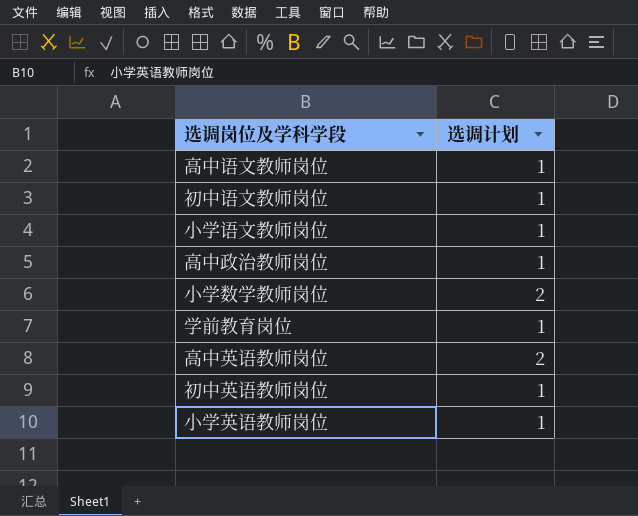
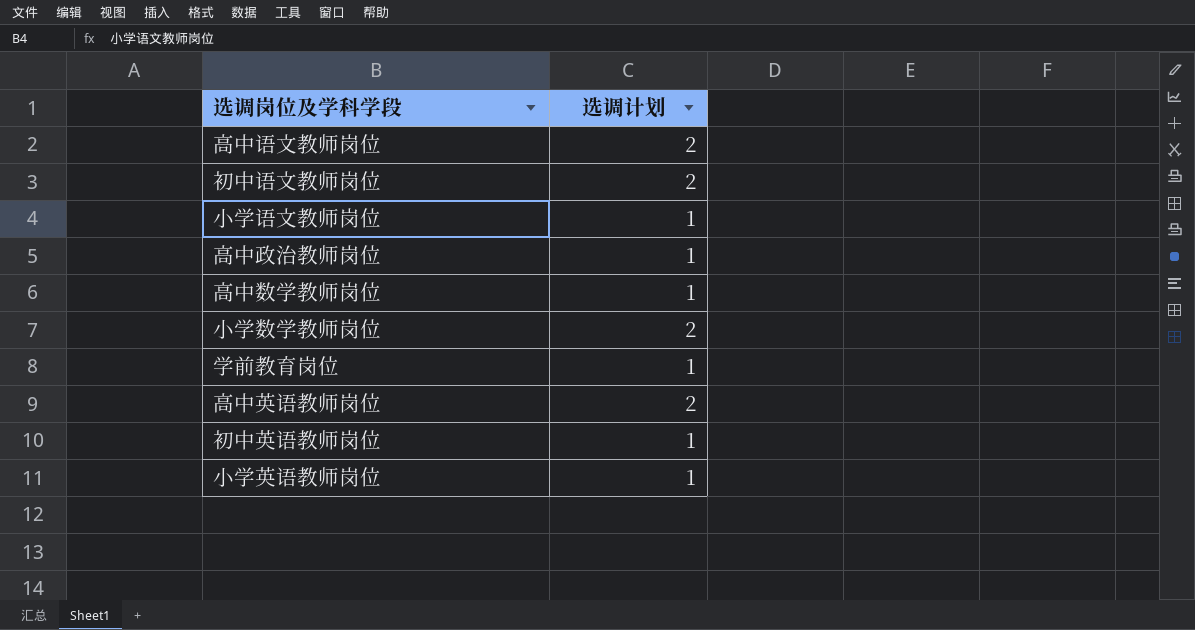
高中语文教师岗位 | 选调计划: 1 -> 2
初中语文教师岗位 | 选调计划: 1 -> 2
row 高中数学教师岗位: none -> 1

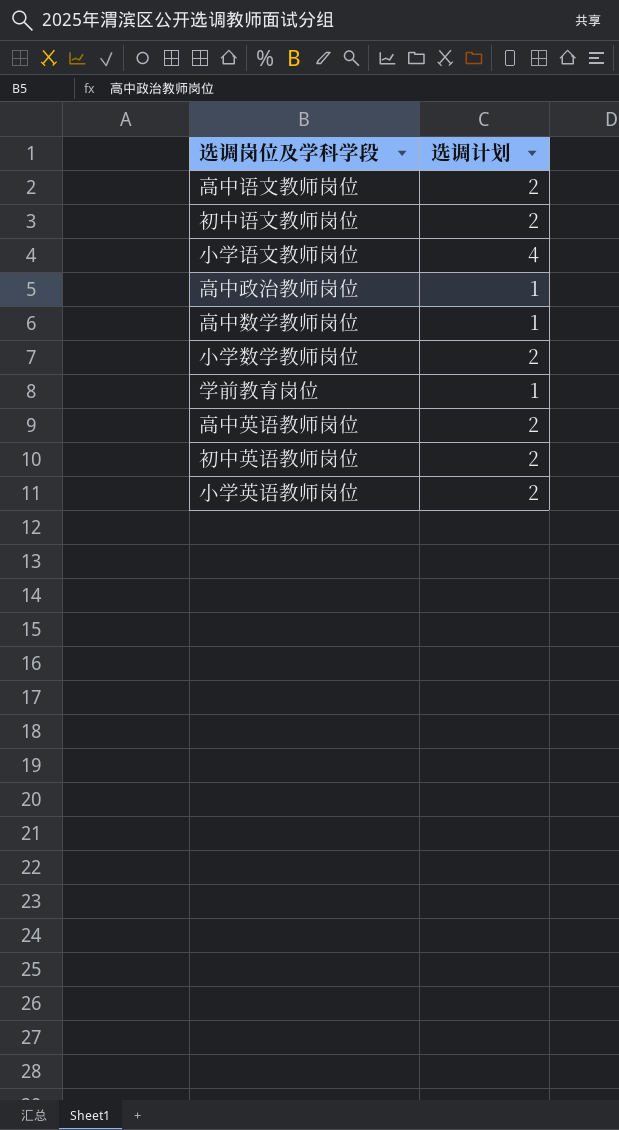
小学语文教师岗位 | 选调计划: 1 -> 4
初中英语教师岗位 | 选调计划: 1 -> 2
小学英语教师岗位 | 选调计划: 1 -> 2

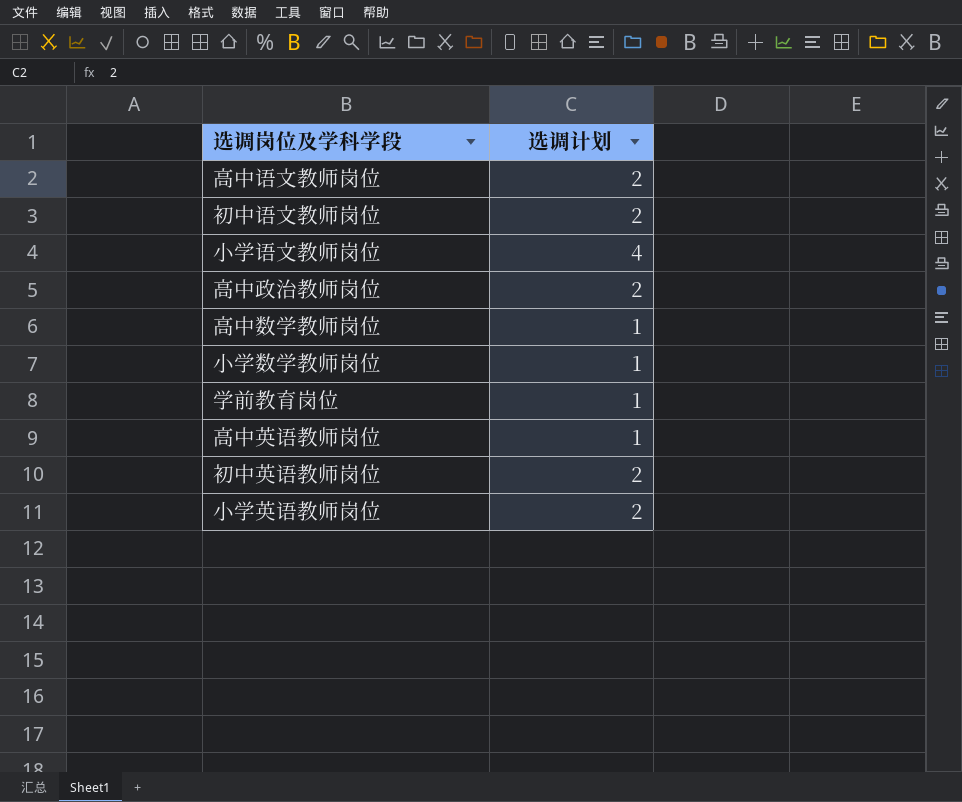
高中政治教师岗位 | 选调计划: 1 -> 2
小学数学教师岗位 | 选调计划: 2 -> 1
高中英语教师岗位 | 选调计划: 2 -> 1

